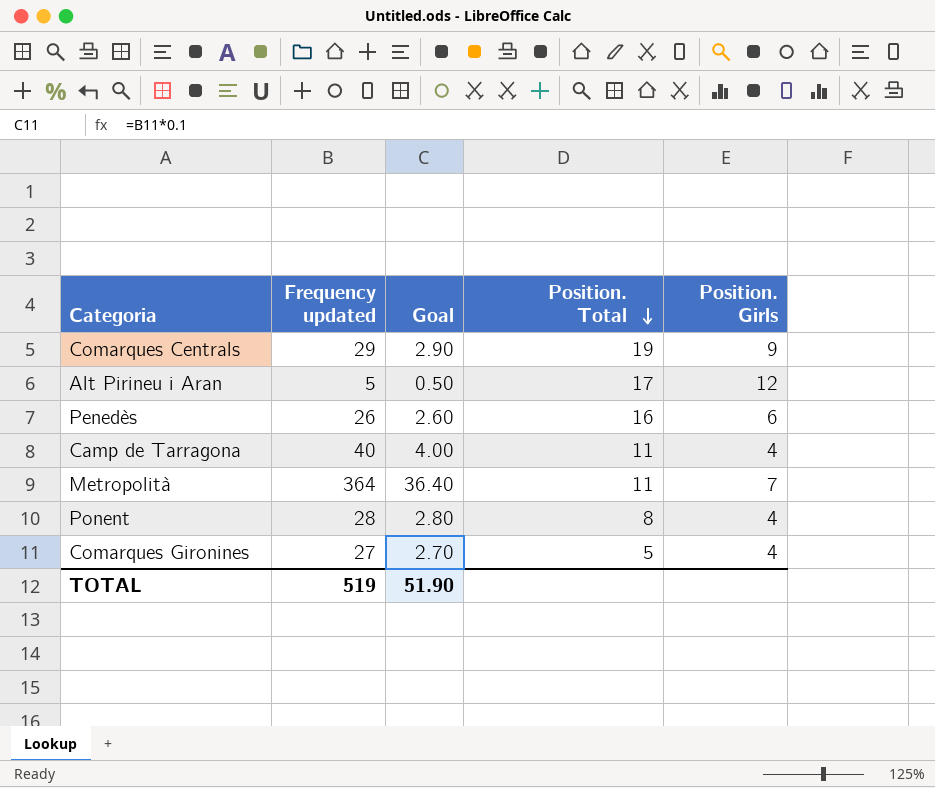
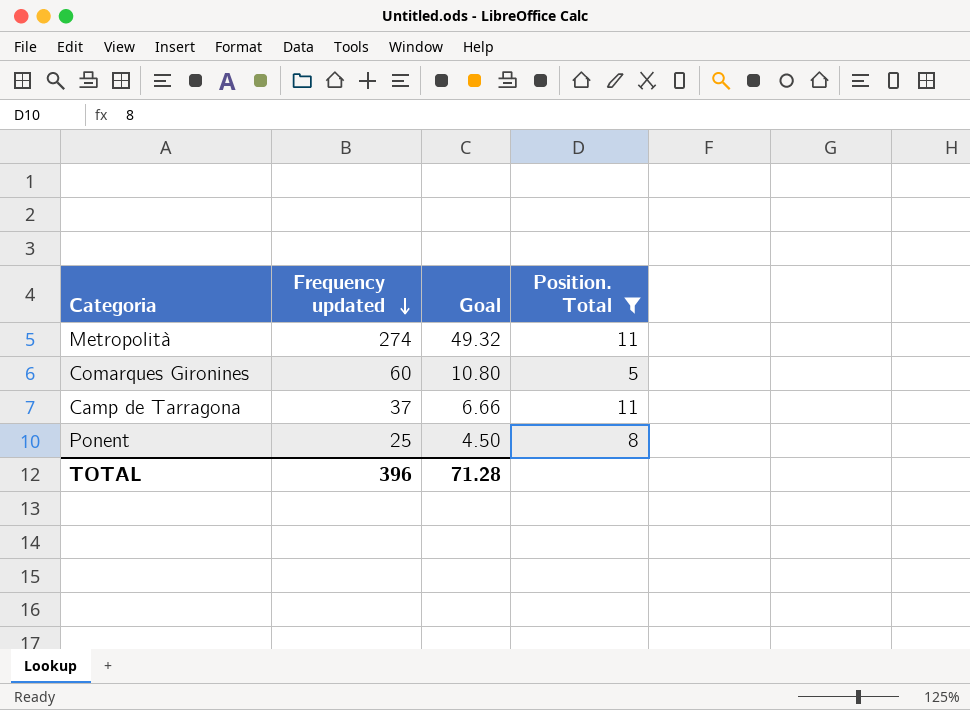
filter: none -> Position. Total <= 11
row order: Position. Total descending -> Frequency updated descending
column Position. Girls | position: 5 -> none
column Goal | formula: [Frequency updated] * 0.1 -> [Frequency updated] * 0.18
Metropolità | Frequency updated: 364 -> 274
Comarques Gironines | Frequency updated: 27 -> 60
Camp de Tarragona | Frequency updated: 40 -> 37
Ponent | Frequency updated: 28 -> 25
TOTAL | Frequency updated: 519 -> 396
TOTAL | Goal: 51.90 -> 71.28

